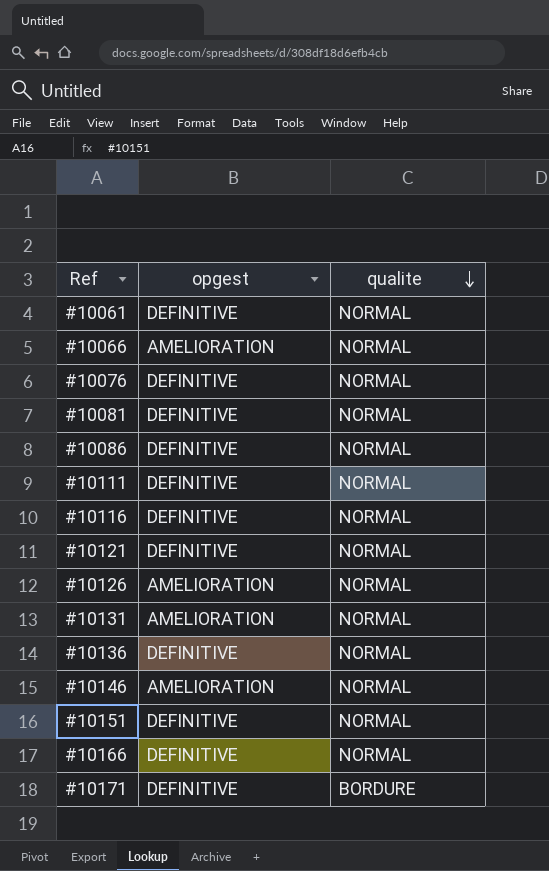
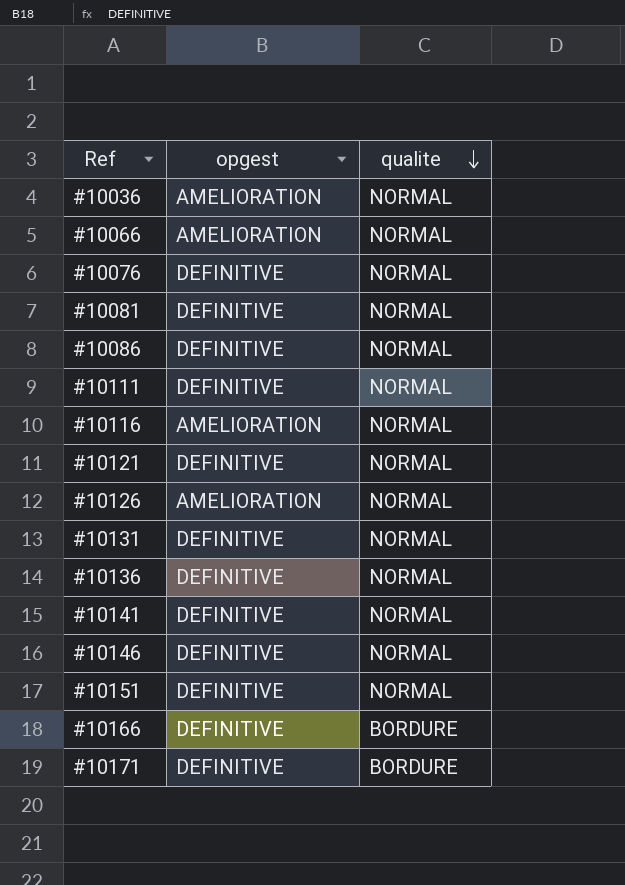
row #10061: DEFINITIVE | NORMAL -> none
row #10036: none -> AMELIORATION | NORMAL
#10116 | opgest: DEFINITIVE -> AMELIORATION
#10131 | opgest: AMELIORATION -> DEFINITIVE
row #10141: none -> DEFINITIVE | NORMAL
#10146 | opgest: AMELIORATION -> DEFINITIVE
#10166 | qualite: NORMAL -> BORDURE

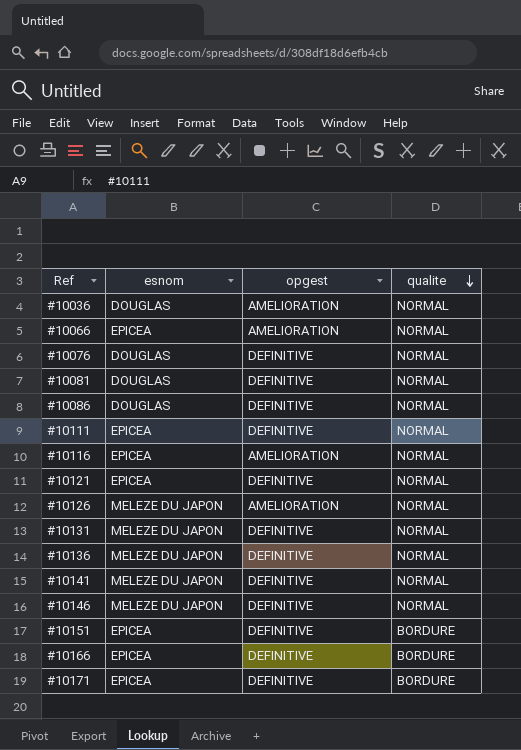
column esnom | position: none -> 2
#10151 | qualite: NORMAL -> BORDURE

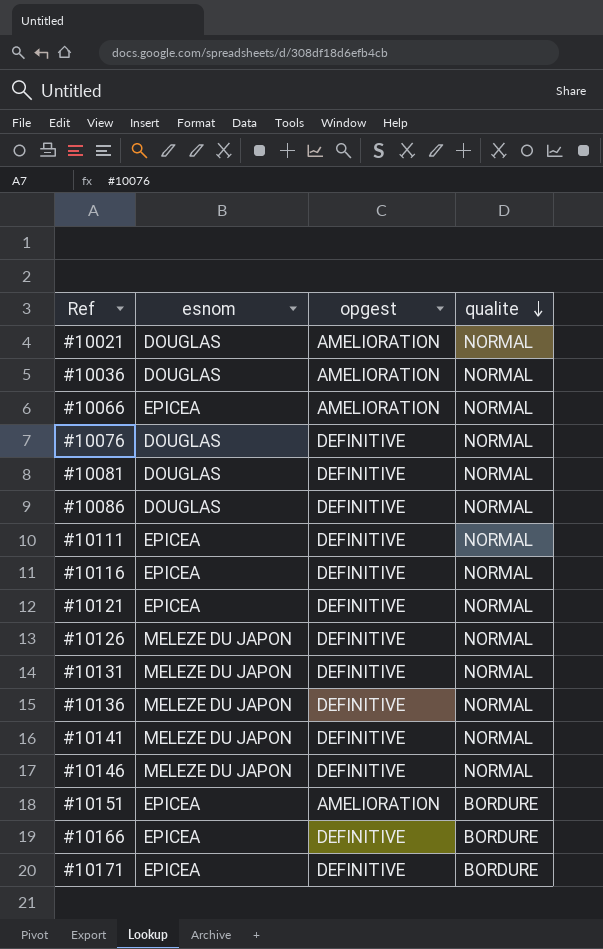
row #10021: none -> DOUGLAS | AMELIORATION | NORMAL
#10116 | opgest: AMELIORATION -> DEFINITIVE
#10126 | opgest: AMELIORATION -> DEFINITIVE
#10151 | opgest: DEFINITIVE -> AMELIORATION

